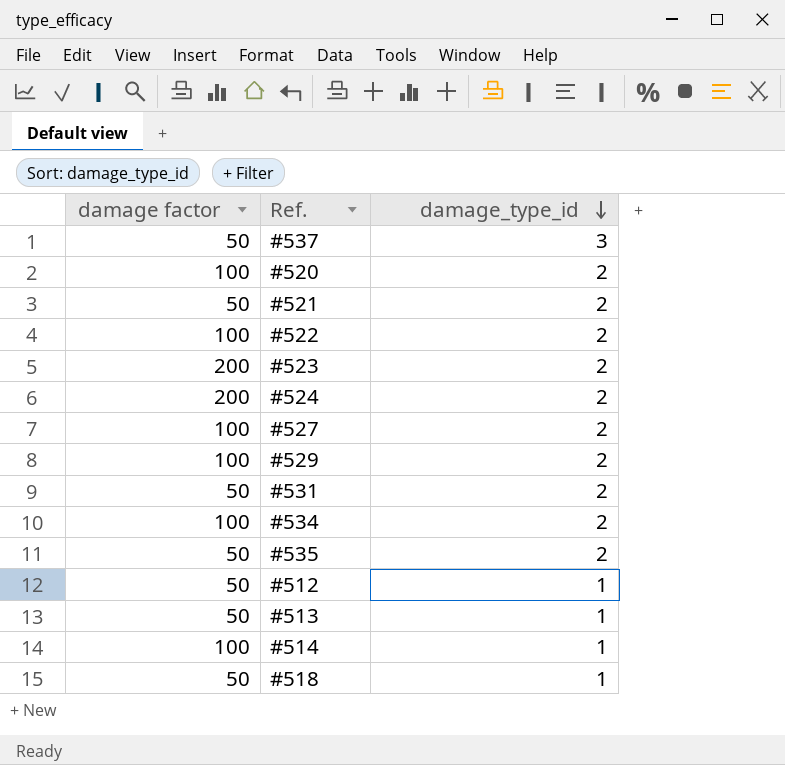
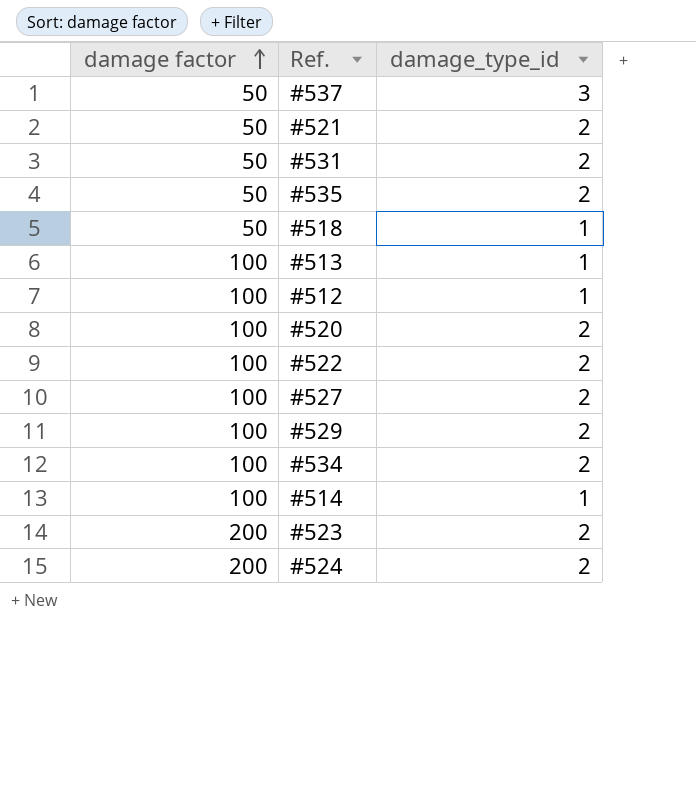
row order: damage_type_id descending -> damage factor ascending
#513 | damage factor: 50 -> 100
#512 | damage factor: 50 -> 100

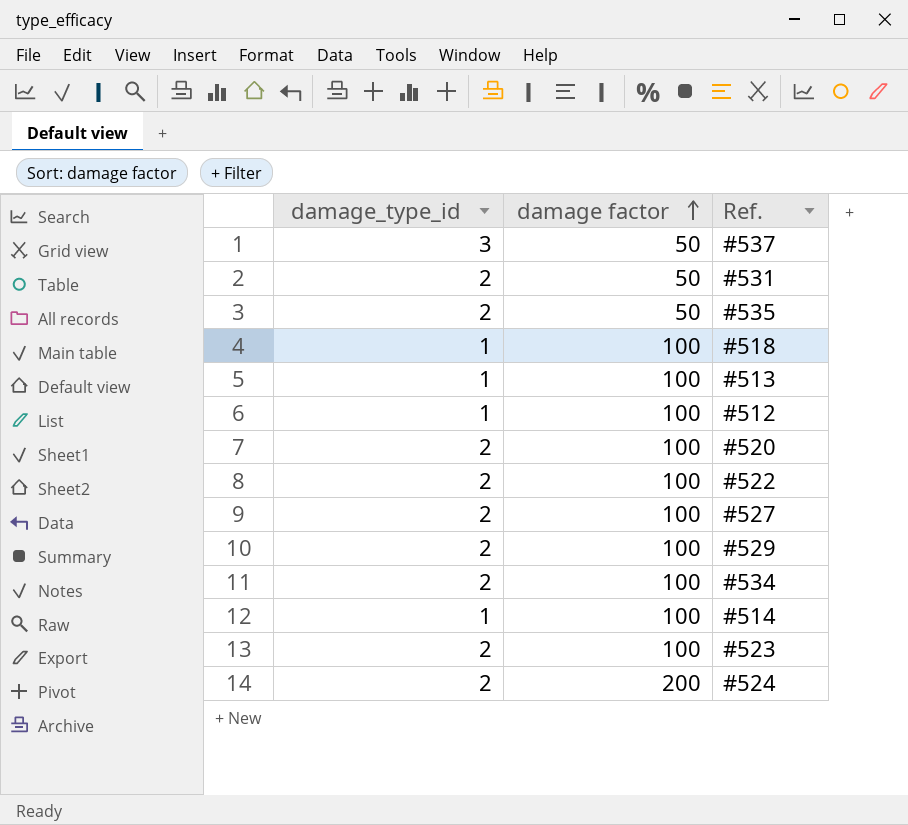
column damage_type_id | position: 3 -> 1
row #521: 50 | 2 -> none
#518 | damage factor: 50 -> 100
#523 | damage factor: 200 -> 100

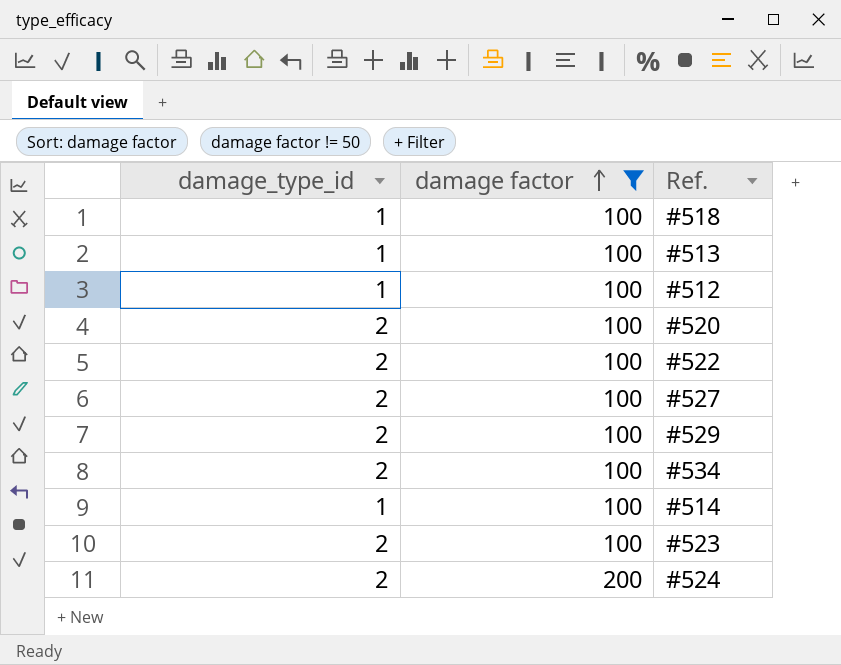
filter: none -> damage factor != 50

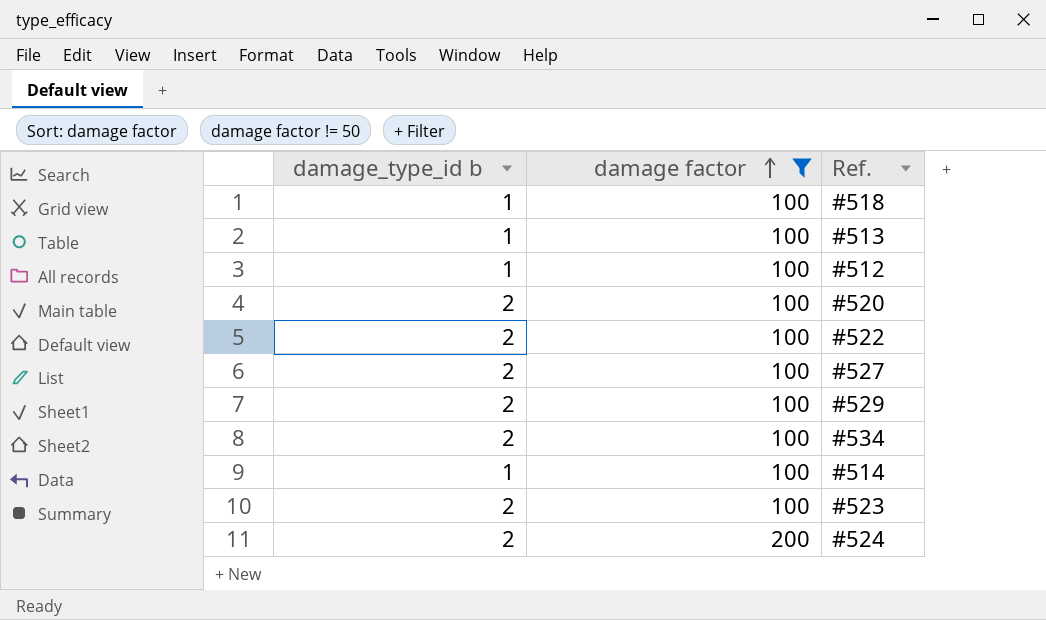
column name: damage_type_id -> damage_type_id b

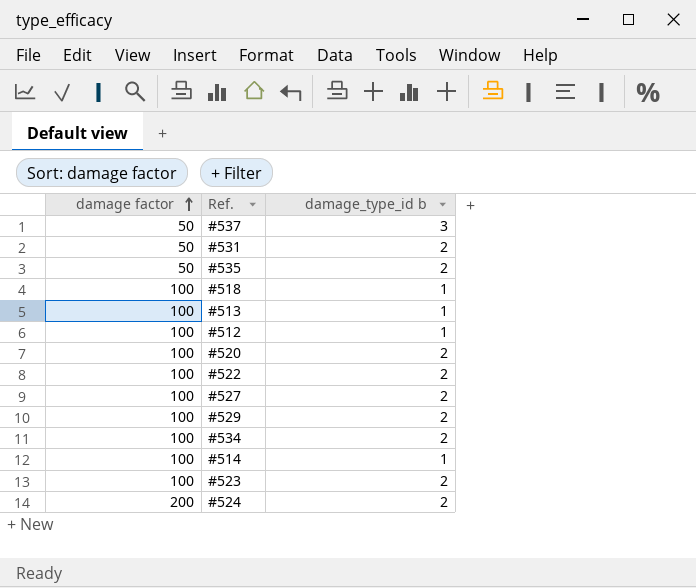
filter: damage factor != 50 -> none
column damage_type_id b | position: 1 -> 3

